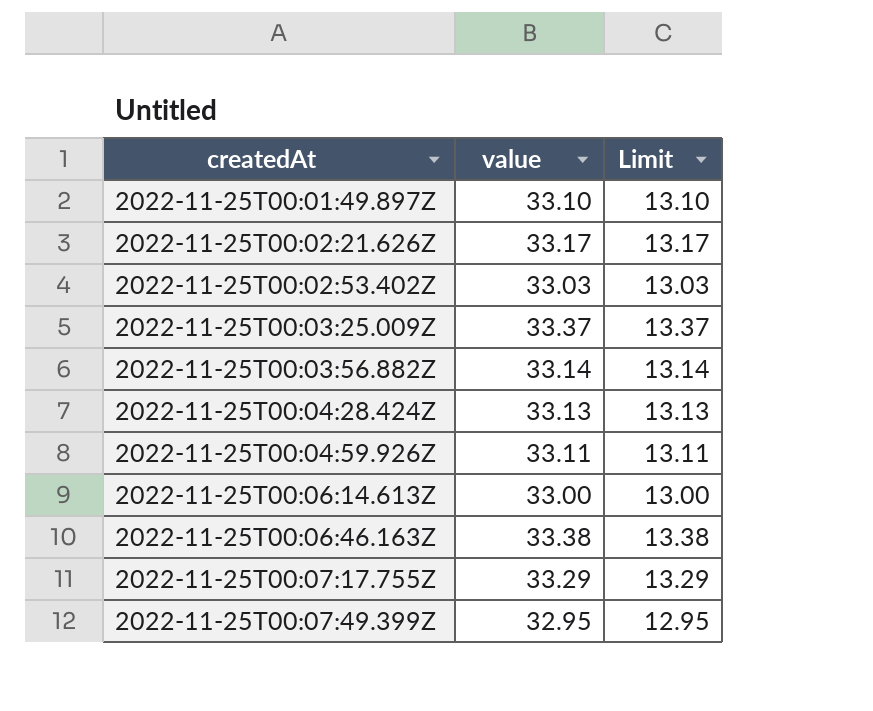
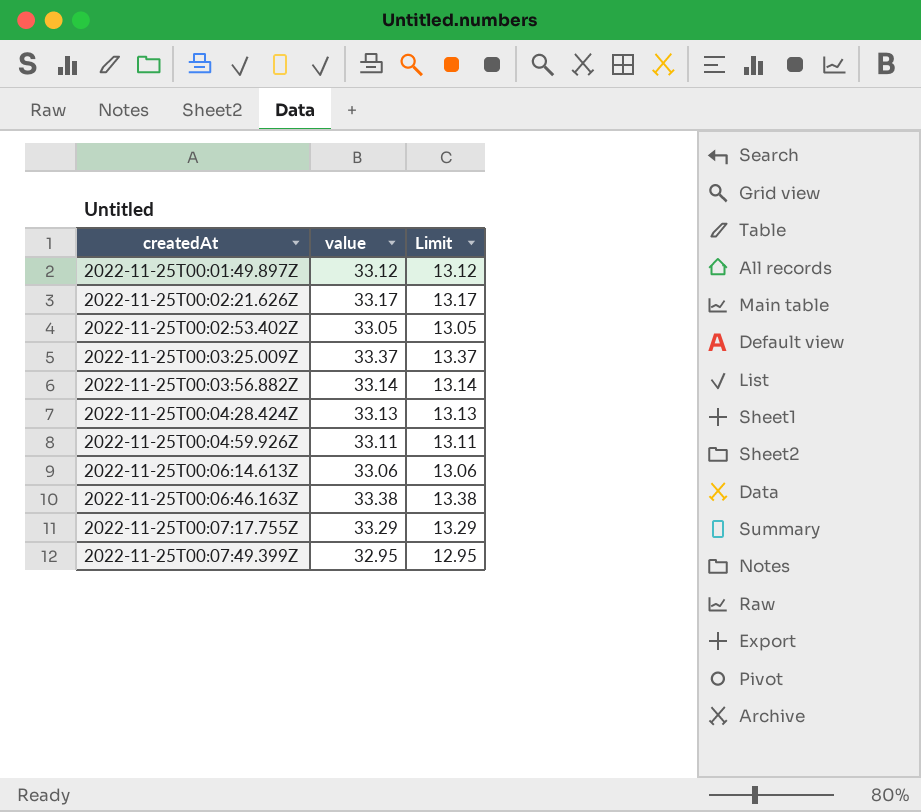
2022-11-25T00:01:49.897Z | value: 33.10 -> 33.12
2022-11-25T00:01:49.897Z | Limit: 13.10 -> 13.12
2022-11-25T00:02:53.402Z | value: 33.03 -> 33.05
2022-11-25T00:02:53.402Z | Limit: 13.03 -> 13.05
2022-11-25T00:06:14.613Z | value: 33.00 -> 33.06
2022-11-25T00:06:14.613Z | Limit: 13.00 -> 13.06

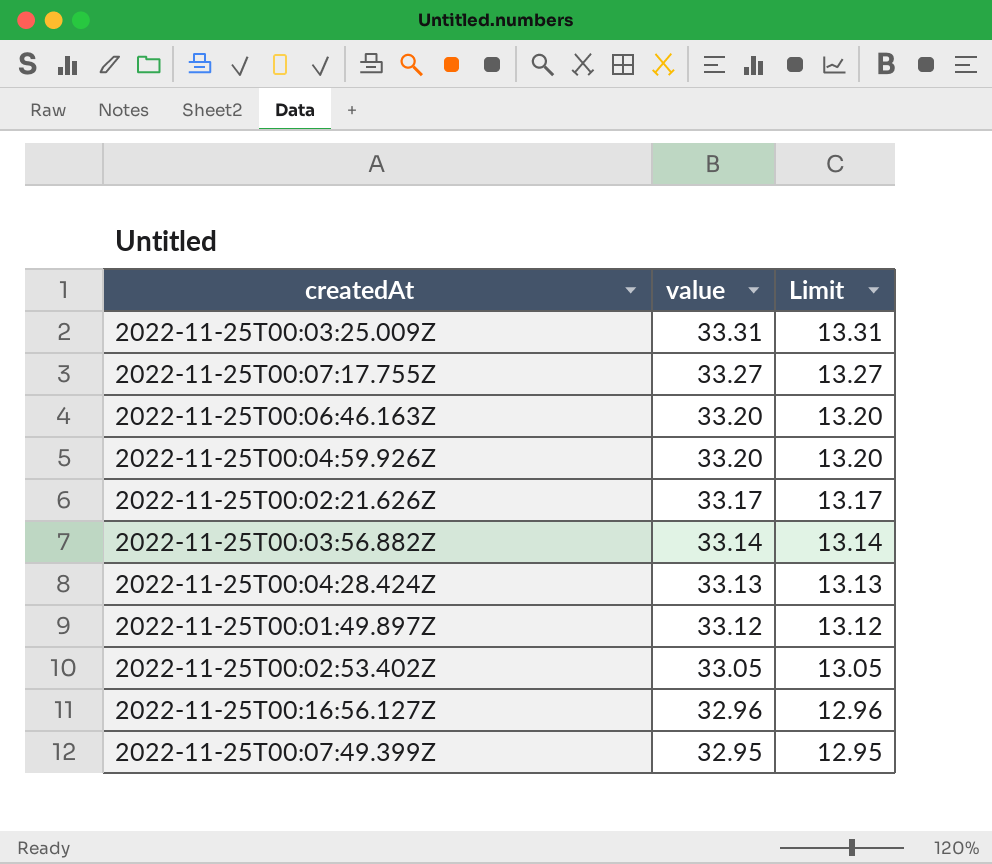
row order: createdAt ascending -> value descending
row 2022-11-25T00:06:14.613Z: 33.06 | 13.06 -> none
2022-11-25T00:03:25.009Z | value: 33.37 -> 33.31
2022-11-25T00:03:25.009Z | Limit: 13.37 -> 13.31
2022-11-25T00:07:17.755Z | value: 33.29 -> 33.27
2022-11-25T00:07:17.755Z | Limit: 13.29 -> 13.27
2022-11-25T00:06:46.163Z | value: 33.38 -> 33.20
2022-11-25T00:06:46.163Z | Limit: 13.38 -> 13.20
2022-11-25T00:04:59.926Z | value: 33.11 -> 33.20
2022-11-25T00:04:59.926Z | Limit: 13.11 -> 13.20
row 2022-11-25T00:16:56.127Z: none -> 32.96 | 12.96

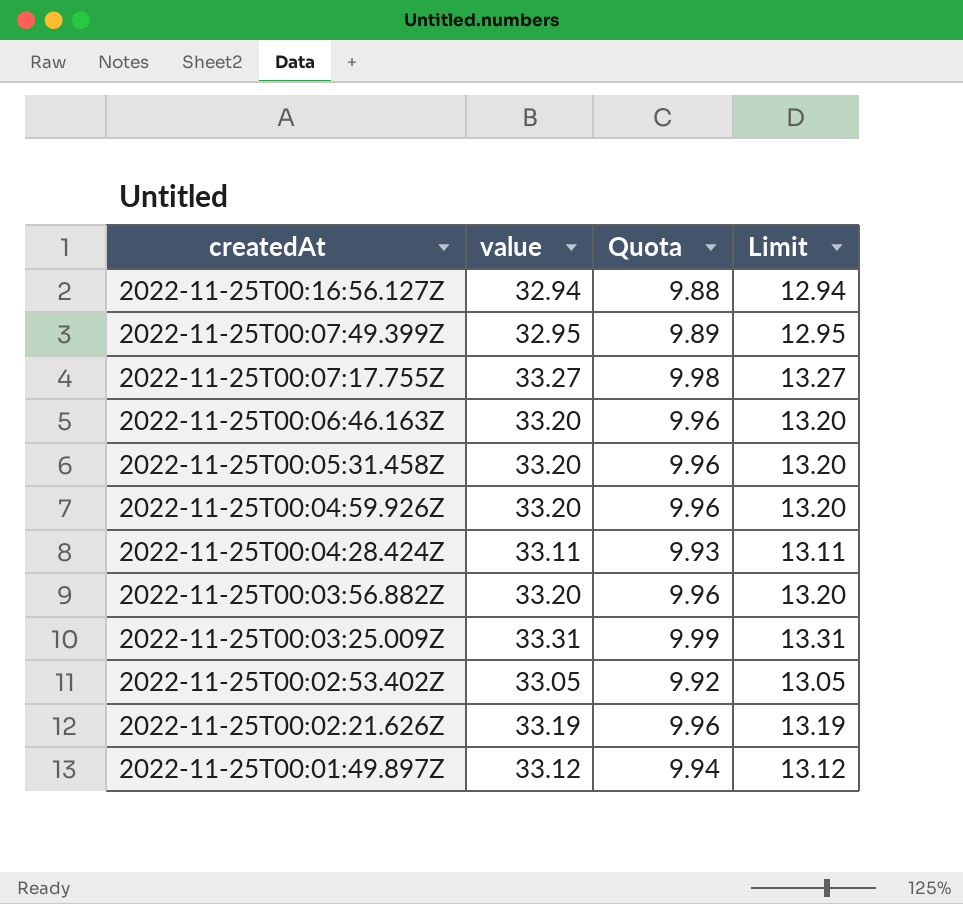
row order: value descending -> createdAt descending
column Quota | formula: none -> [value] * 0.3
2022-11-25T00:16:56.127Z | value: 32.96 -> 32.94
2022-11-25T00:16:56.127Z | Limit: 12.96 -> 12.94
row 2022-11-25T00:05:31.458Z: none -> 33.20 | 9.96 | 13.20
2022-11-25T00:04:28.424Z | value: 33.13 -> 33.11
2022-11-25T00:04:28.424Z | Limit: 13.13 -> 13.11
2022-11-25T00:03:56.882Z | value: 33.14 -> 33.20
2022-11-25T00:03:56.882Z | Limit: 13.14 -> 13.20
2022-11-25T00:02:21.626Z | value: 33.17 -> 33.19
2022-11-25T00:02:21.626Z | Limit: 13.17 -> 13.19

